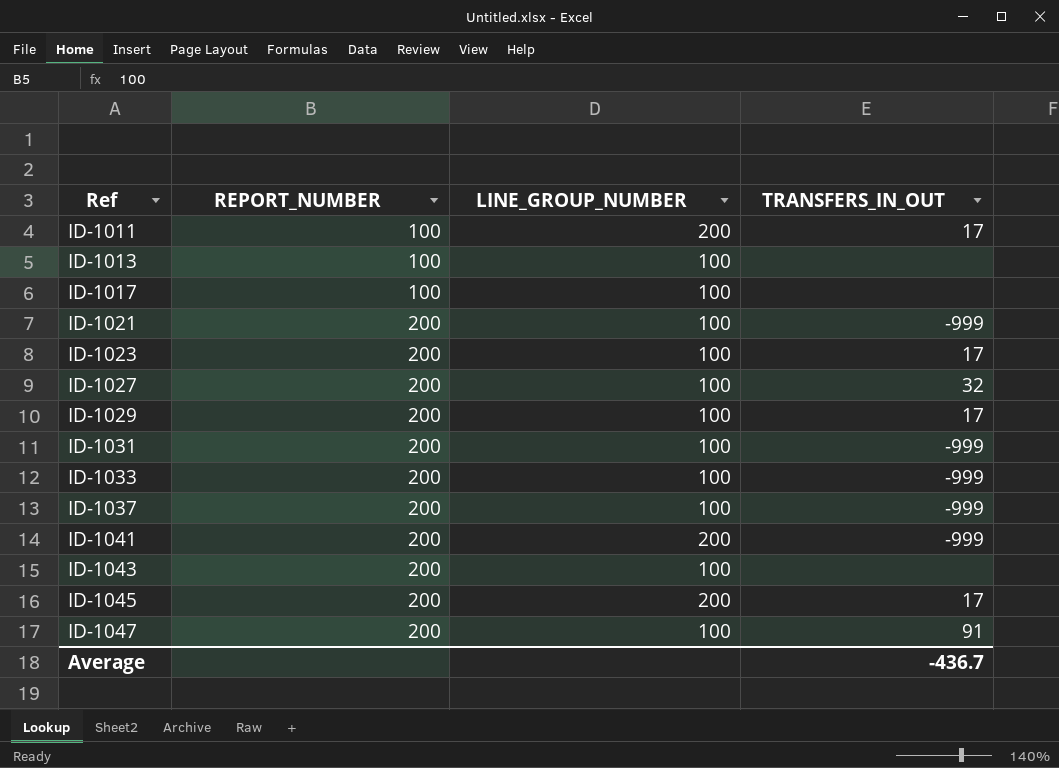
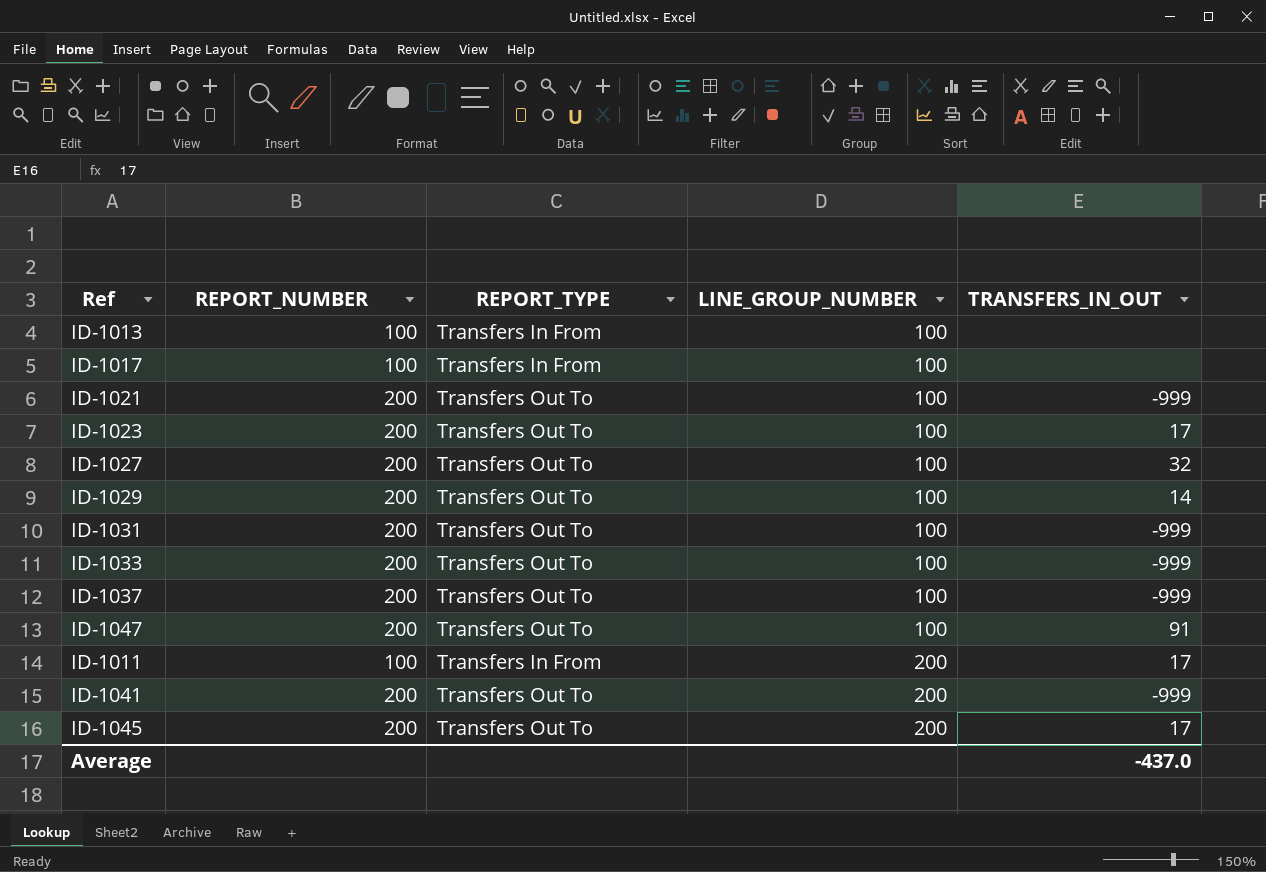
row order: Ref ascending -> LINE_GROUP_NUMBER ascending
column REPORT_TYPE | position: none -> 3
row ID-1043: 200 | 100 | none -> none
ID-1029 | TRANSFERS_IN_OUT: 17 -> 14
Average | TRANSFERS_IN_OUT: -436.7 -> -437.0

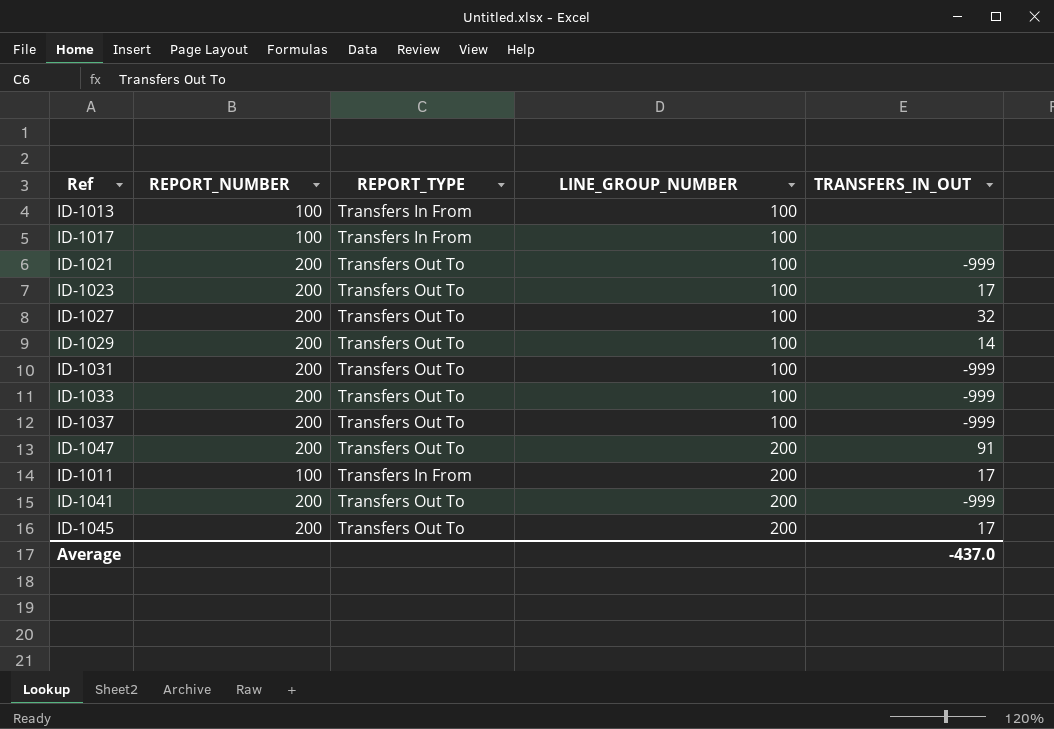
ID-1047 | LINE_GROUP_NUMBER: 100 -> 200

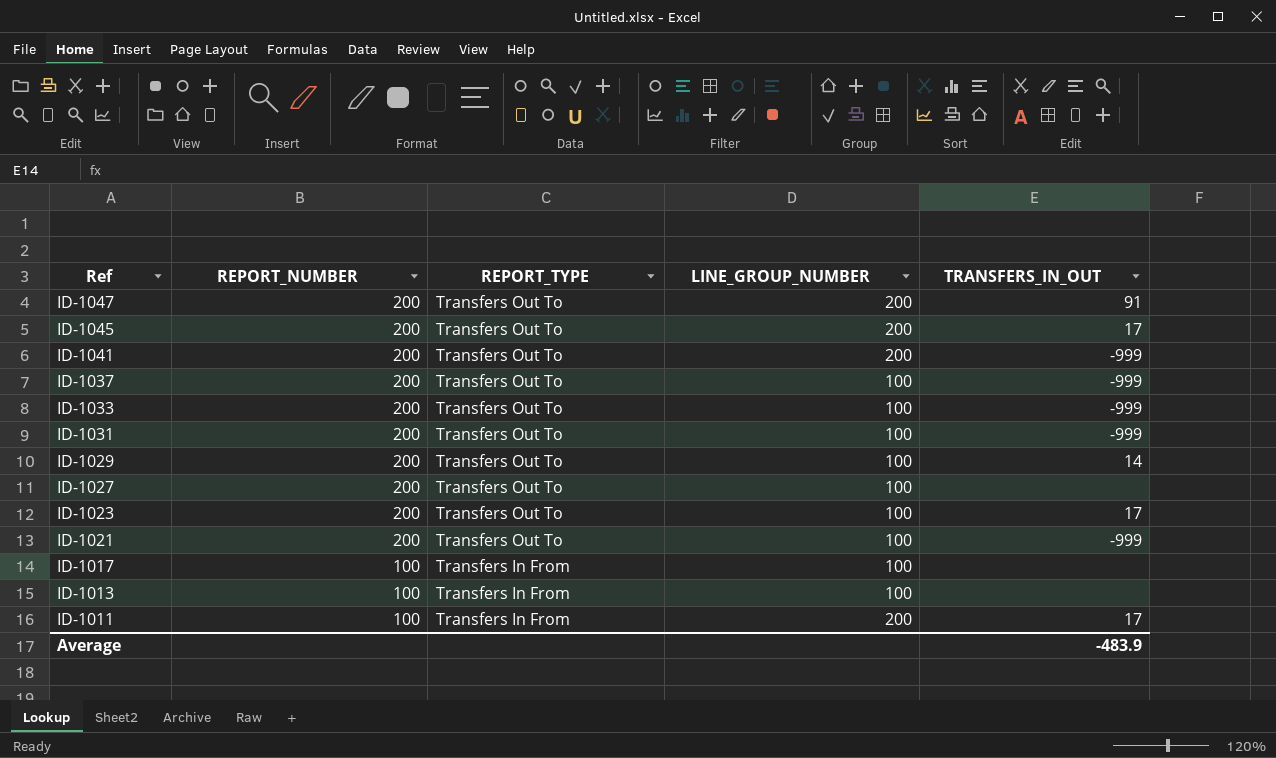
row order: LINE_GROUP_NUMBER ascending -> Ref descending
ID-1027 | TRANSFERS_IN_OUT: 32 -> none
Average | TRANSFERS_IN_OUT: -437.0 -> -483.9

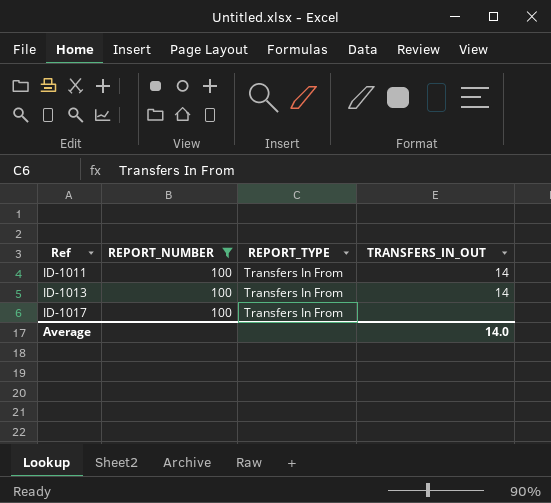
filter: none -> REPORT_NUMBER = 100
row order: Ref descending -> Ref ascending
column LINE_GROUP_NUMBER | position: 4 -> none
ID-1011 | TRANSFERS_IN_OUT: 17 -> 14
ID-1013 | TRANSFERS_IN_OUT: none -> 14
Average | TRANSFERS_IN_OUT: -483.9 -> 14.0

